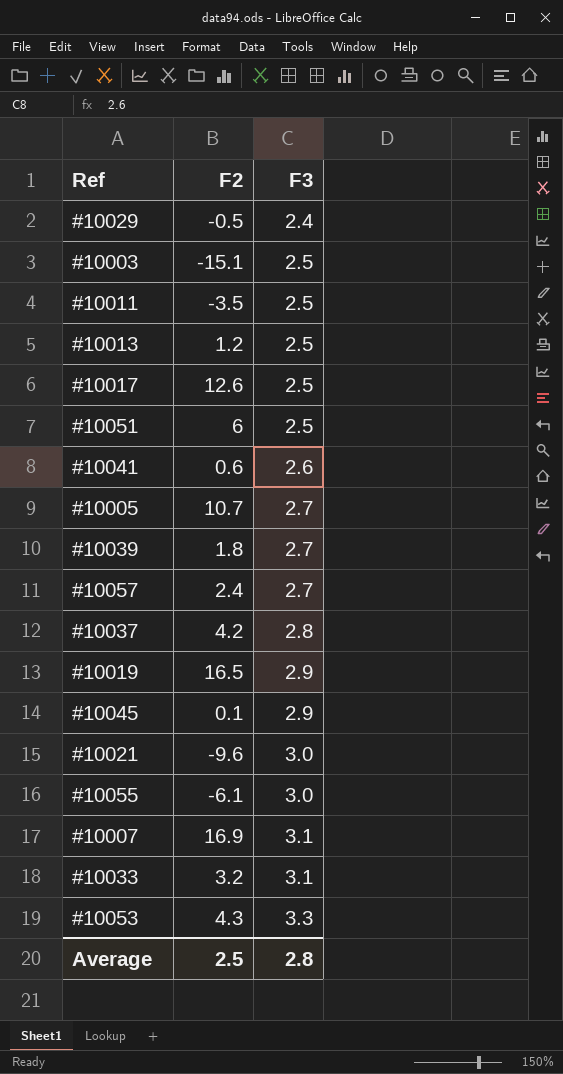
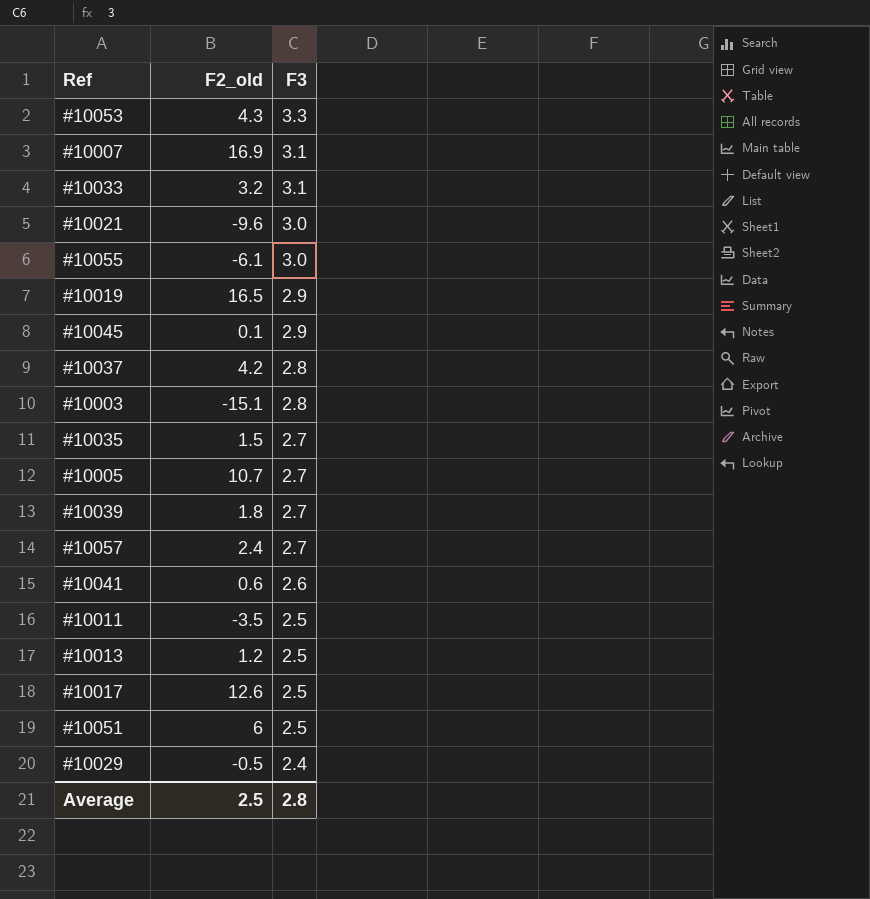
row order: F3 ascending -> F3 descending
column name: F2 -> F2_old
#10003 | F3: 2.5 -> 2.8
row #10035: none -> 1.5 | 2.7

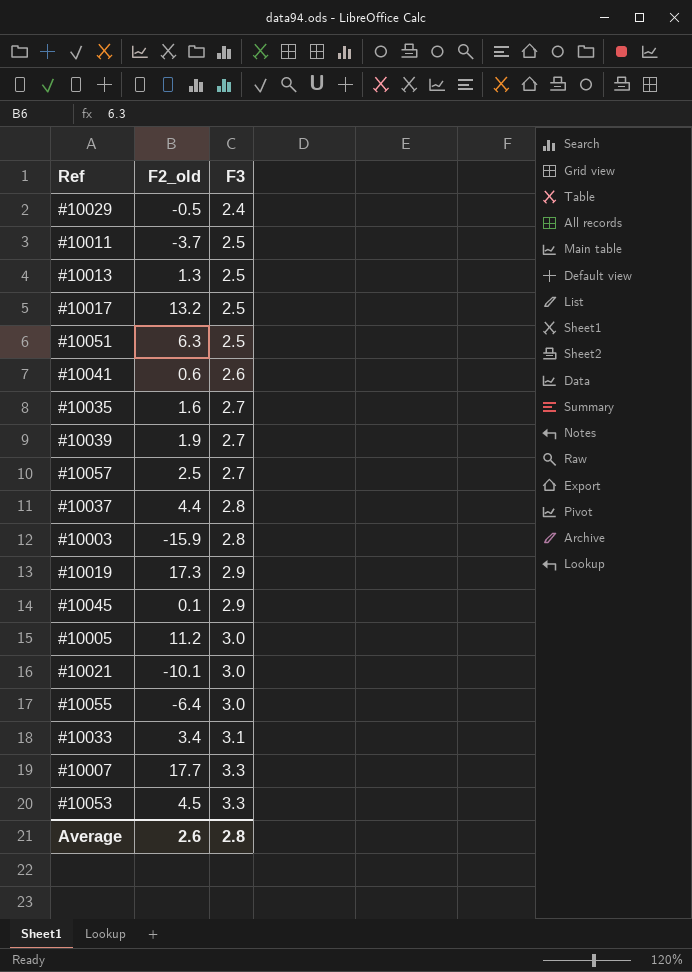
row order: F3 descending -> F3 ascending
#10011 | F2_old: -3.5 -> -3.7
#10013 | F2_old: 1.2 -> 1.3
#10017 | F2_old: 12.6 -> 13.2
#10051 | F2_old: 6 -> 6.3
#10035 | F2_old: 1.5 -> 1.6
#10039 | F2_old: 1.8 -> 1.9
#10057 | F2_old: 2.4 -> 2.5
#10037 | F2_old: 4.2 -> 4.4
#10003 | F2_old: -15.1 -> -15.9
#10019 | F2_old: 16.5 -> 17.3
#10005 | F2_old: 10.7 -> 11.2
#10005 | F3: 2.7 -> 3.0
#10021 | F2_old: -9.6 -> -10.1
#10055 | F2_old: -6.1 -> -6.4
#10033 | F2_old: 3.2 -> 3.4
#10007 | F2_old: 16.9 -> 17.7
#10007 | F3: 3.1 -> 3.3
#10053 | F2_old: 4.3 -> 4.5
Average | F2_old: 2.5 -> 2.6

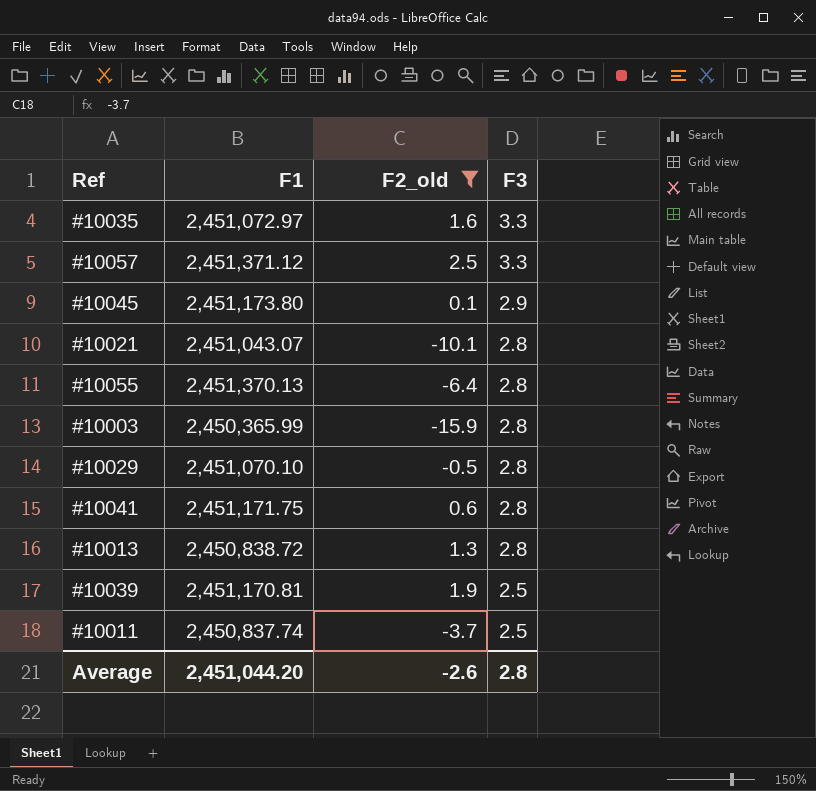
filter: none -> F2_old <= 2.5
row order: F3 ascending -> F3 descending
column F1 | position: none -> 2
#10035 | F3: 2.7 -> 3.3
#10057 | F3: 2.7 -> 3.3
#10021 | F3: 3.0 -> 2.8
#10055 | F3: 3.0 -> 2.8
#10029 | F3: 2.4 -> 2.8
#10041 | F3: 2.6 -> 2.8
#10013 | F3: 2.5 -> 2.8
#10039 | F3: 2.7 -> 2.5
Average | F2_old: 2.6 -> -2.6

